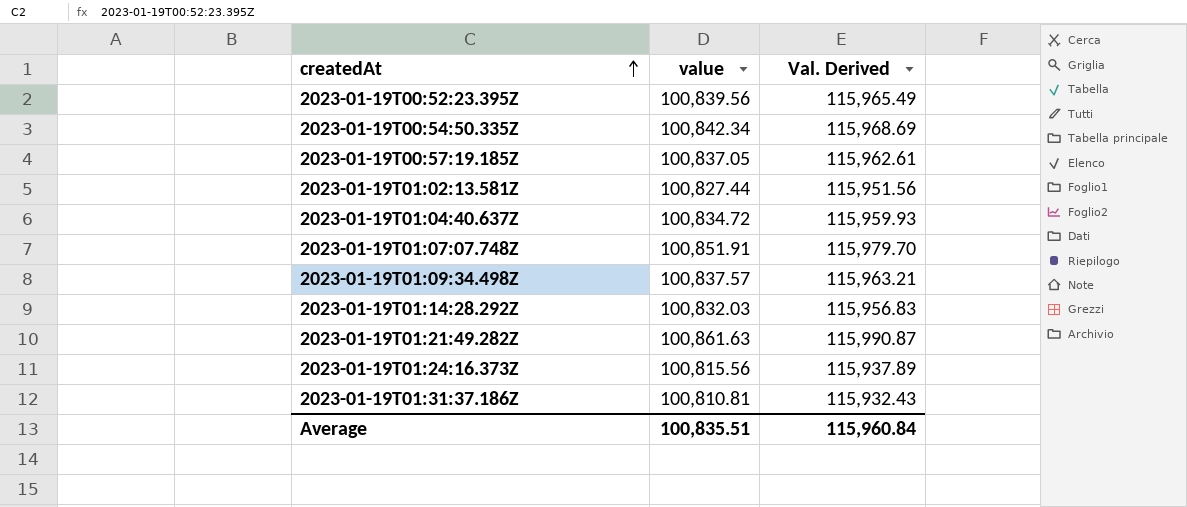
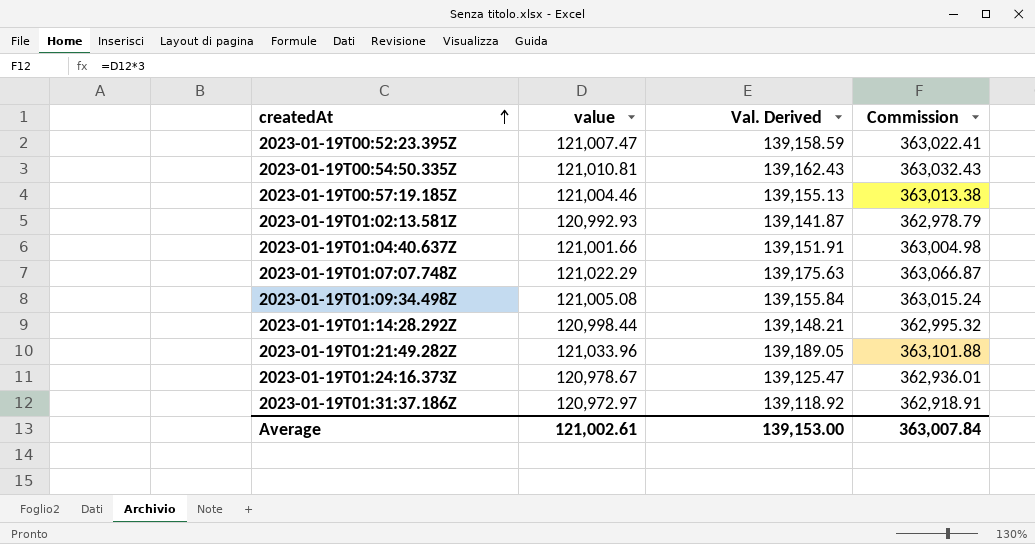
column Commission | formula: none -> [value] * 3
2023-01-19T00:52:23.395Z | value: 100,839.56 -> 121,007.47
2023-01-19T00:52:23.395Z | Val. Derived: 115,965.49 -> 139,158.59
2023-01-19T00:54:50.335Z | value: 100,842.34 -> 121,010.81
2023-01-19T00:54:50.335Z | Val. Derived: 115,968.69 -> 139,162.43
2023-01-19T00:57:19.185Z | value: 100,837.05 -> 121,004.46
2023-01-19T00:57:19.185Z | Val. Derived: 115,962.61 -> 139,155.13
2023-01-19T01:02:13.581Z | value: 100,827.44 -> 120,992.93
2023-01-19T01:02:13.581Z | Val. Derived: 115,951.56 -> 139,141.87
2023-01-19T01:04:40.637Z | value: 100,834.72 -> 121,001.66
2023-01-19T01:04:40.637Z | Val. Derived: 115,959.93 -> 139,151.91
2023-01-19T01:07:07.748Z | value: 100,851.91 -> 121,022.29
2023-01-19T01:07:07.748Z | Val. Derived: 115,979.70 -> 139,175.63
2023-01-19T01:09:34.498Z | value: 100,837.57 -> 121,005.08
2023-01-19T01:09:34.498Z | Val. Derived: 115,963.21 -> 139,155.84
2023-01-19T01:14:28.292Z | value: 100,832.03 -> 120,998.44
2023-01-19T01:14:28.292Z | Val. Derived: 115,956.83 -> 139,148.21
2023-01-19T01:21:49.282Z | value: 100,861.63 -> 121,033.96
2023-01-19T01:21:49.282Z | Val. Derived: 115,990.87 -> 139,189.05
2023-01-19T01:24:16.373Z | value: 100,815.56 -> 120,978.67
2023-01-19T01:24:16.373Z | Val. Derived: 115,937.89 -> 139,125.47
2023-01-19T01:31:37.186Z | value: 100,810.81 -> 120,972.97
2023-01-19T01:31:37.186Z | Val. Derived: 115,932.43 -> 139,118.92
Average | value: 100,835.51 -> 121,002.61
Average | Val. Derived: 115,960.84 -> 139,153.00

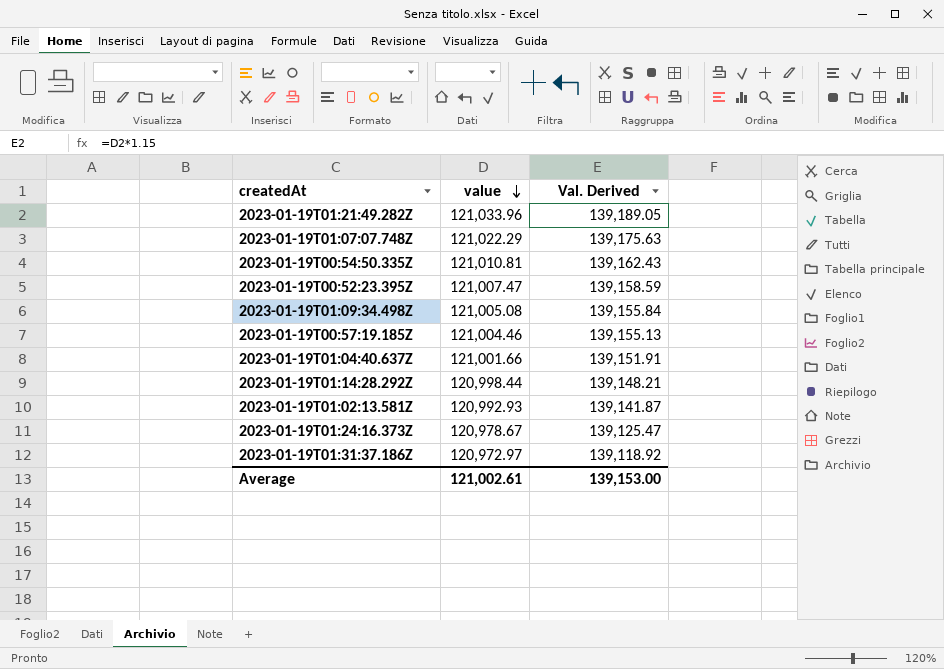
row order: createdAt ascending -> value descending
column Commission | formula: [value] * 3 -> none

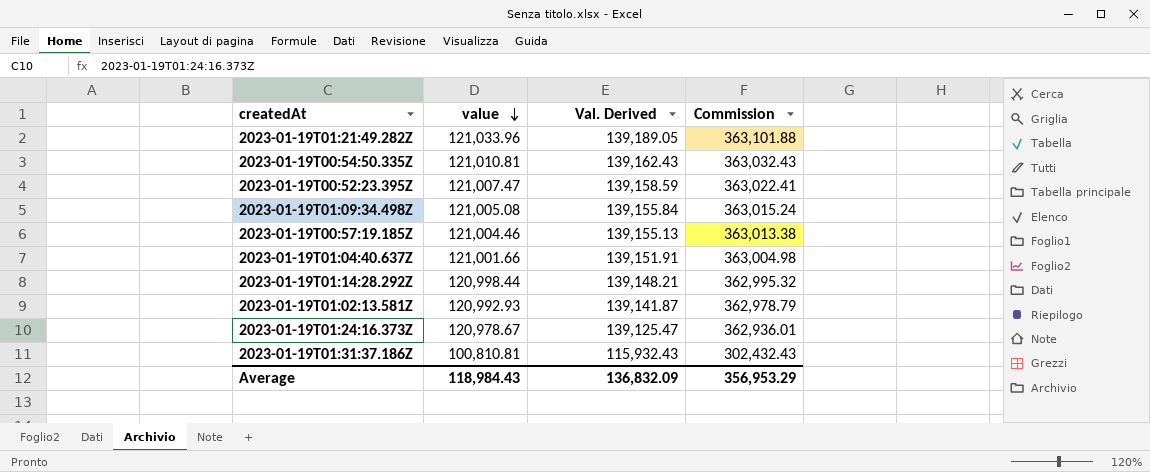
column Commission | formula: none -> [value] * 3
row 2023-01-19T01:07:07.748Z: 121,022.29 | 139,175.63 -> none
2023-01-19T01:31:37.186Z | value: 120,972.97 -> 100,810.81
2023-01-19T01:31:37.186Z | Val. Derived: 139,118.92 -> 115,932.43
Average | value: 121,002.61 -> 118,984.43
Average | Val. Derived: 139,153.00 -> 136,832.09

